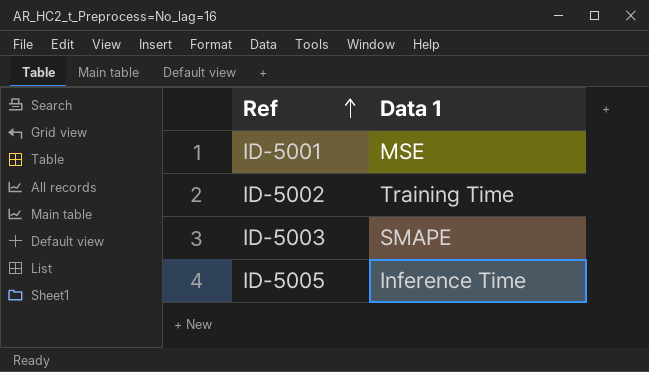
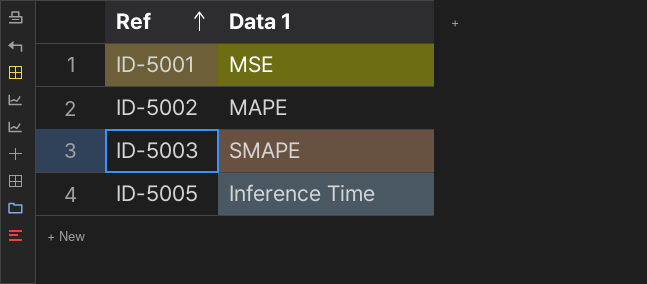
ID-5002 | Data 1: Training Time -> MAPE

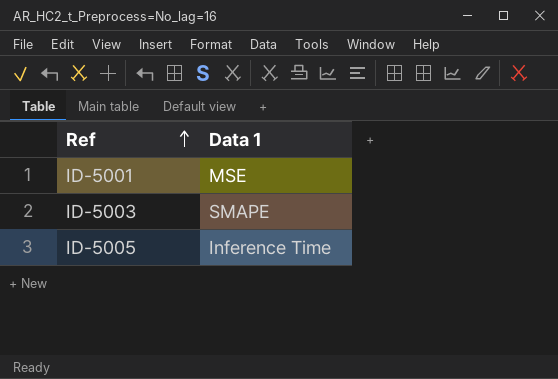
row ID-5002: MAPE -> none

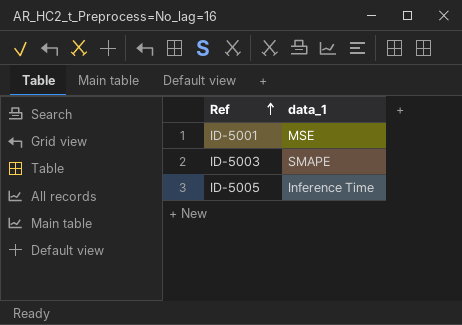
column name: Data 1 -> data_1

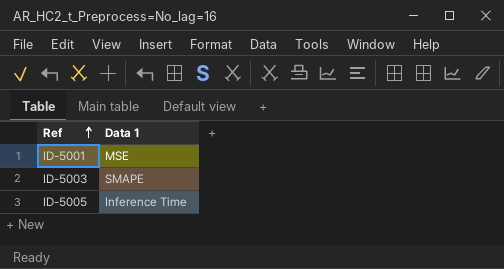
column name: data_1 -> Data 1

